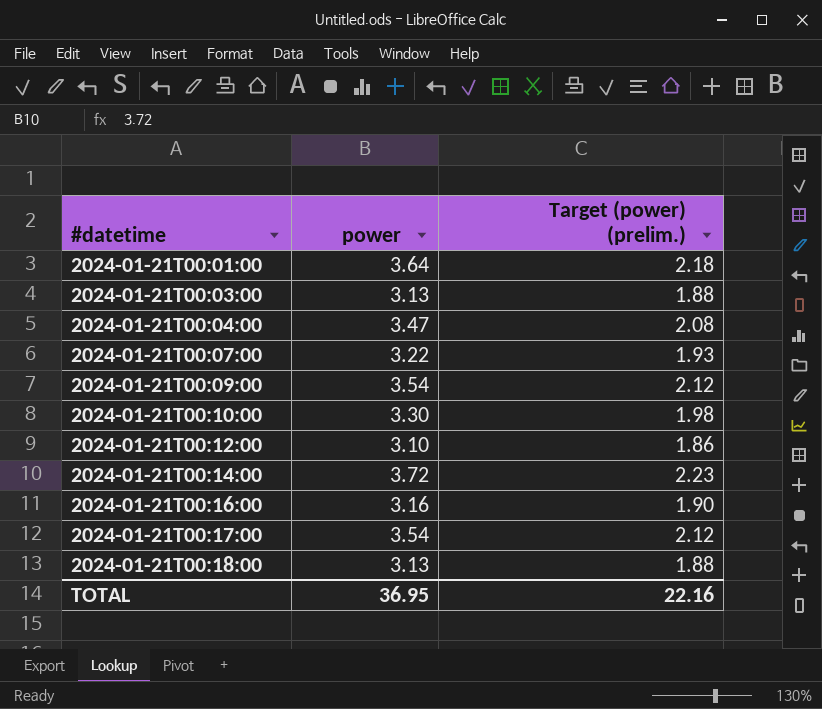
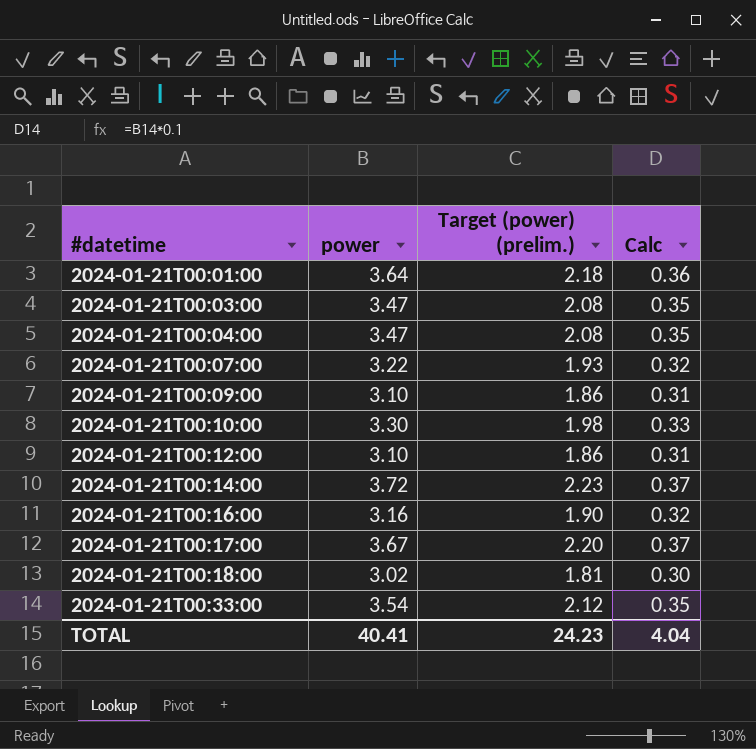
column Calc | formula: none -> [power] * 0.1
2024-01-21T00:03:00 | power: 3.13 -> 3.47
2024-01-21T00:03:00 | Target (power) (prelim.): 1.88 -> 2.08
2024-01-21T00:09:00 | power: 3.54 -> 3.10
2024-01-21T00:09:00 | Target (power) (prelim.): 2.12 -> 1.86
2024-01-21T00:17:00 | power: 3.54 -> 3.67
2024-01-21T00:17:00 | Target (power) (prelim.): 2.12 -> 2.20
2024-01-21T00:18:00 | power: 3.13 -> 3.02
2024-01-21T00:18:00 | Target (power) (prelim.): 1.88 -> 1.81
row 2024-01-21T00:33:00: none -> 3.54 | 2.12 | 0.35
TOTAL | power: 36.95 -> 40.41
TOTAL | Target (power) (prelim.): 22.16 -> 24.23

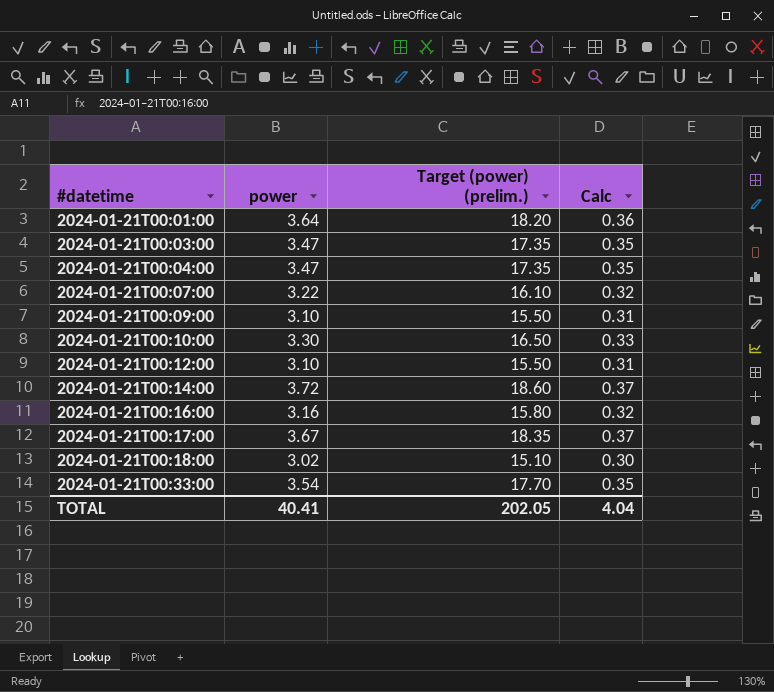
column Target (power) (prelim.) | formula: [power] * 0.6 -> [power] * 5
TOTAL | Target (power) (prelim.): 24.23 -> 202.05

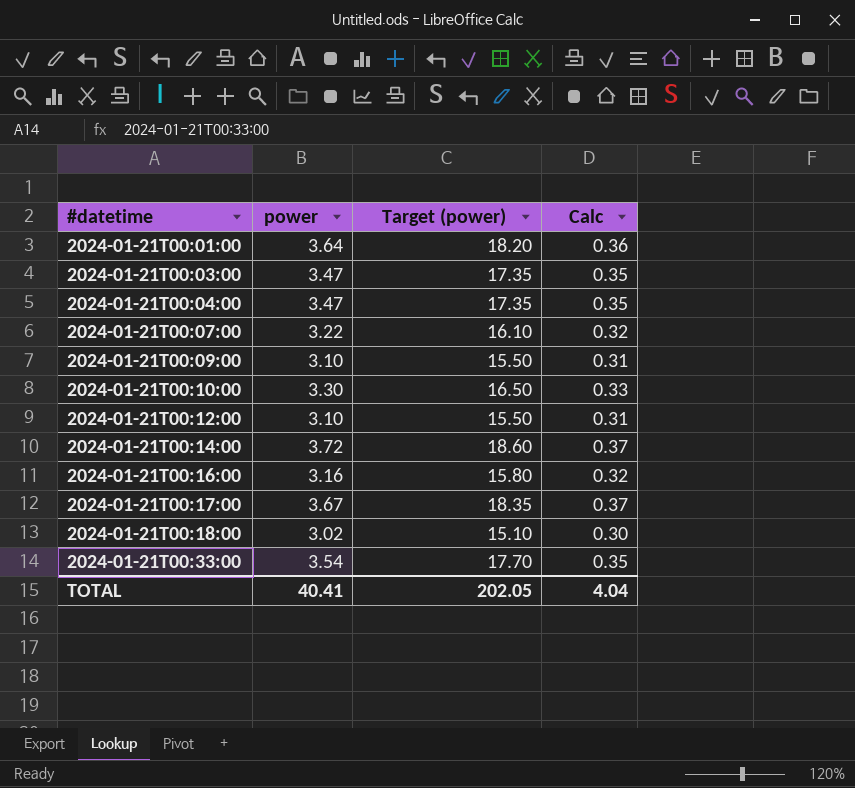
column name: Target (power) (prelim.) -> Target (power)

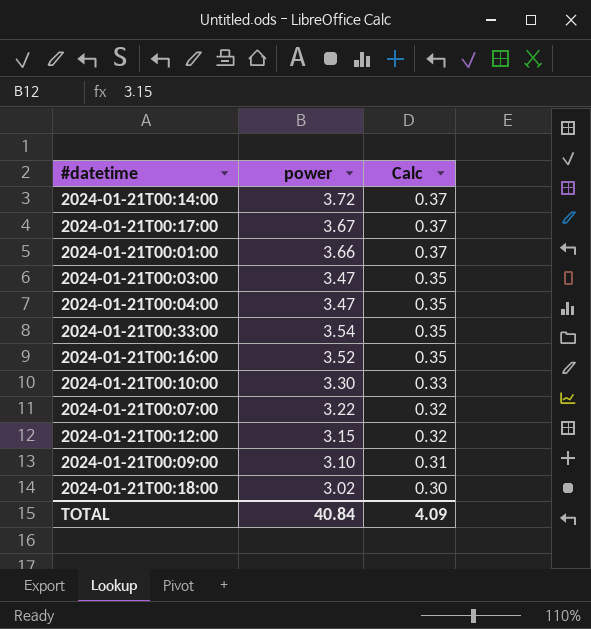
row order: #datetime ascending -> Calc descending
column Target (power) | formula: [power] * 5 -> none
2024-01-21T00:01:00 | power: 3.64 -> 3.66
2024-01-21T00:01:00 | Calc: 0.36 -> 0.37
2024-01-21T00:16:00 | power: 3.16 -> 3.52
2024-01-21T00:16:00 | Calc: 0.32 -> 0.35
2024-01-21T00:12:00 | power: 3.10 -> 3.15
2024-01-21T00:12:00 | Calc: 0.31 -> 0.32
TOTAL | power: 40.41 -> 40.84
TOTAL | Calc: 4.04 -> 4.09

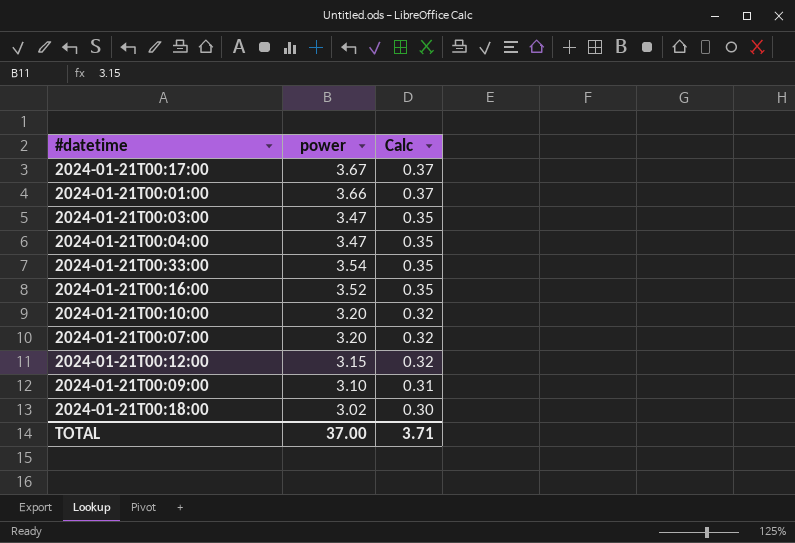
row 2024-01-21T00:14:00: 3.72 | 0.37 -> none
2024-01-21T00:10:00 | power: 3.30 -> 3.20
2024-01-21T00:10:00 | Calc: 0.33 -> 0.32
2024-01-21T00:07:00 | power: 3.22 -> 3.20
TOTAL | power: 40.84 -> 37.00
TOTAL | Calc: 4.09 -> 3.71

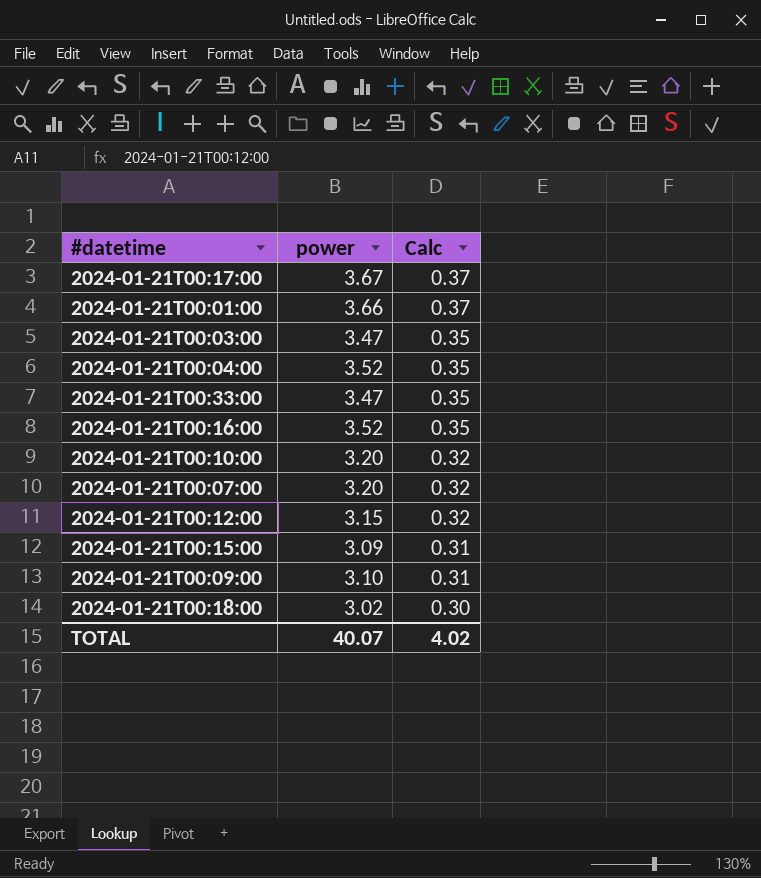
2024-01-21T00:04:00 | power: 3.47 -> 3.52
2024-01-21T00:33:00 | power: 3.54 -> 3.47
row 2024-01-21T00:15:00: none -> 3.09 | 0.31
TOTAL | power: 37.00 -> 40.07
TOTAL | Calc: 3.71 -> 4.02

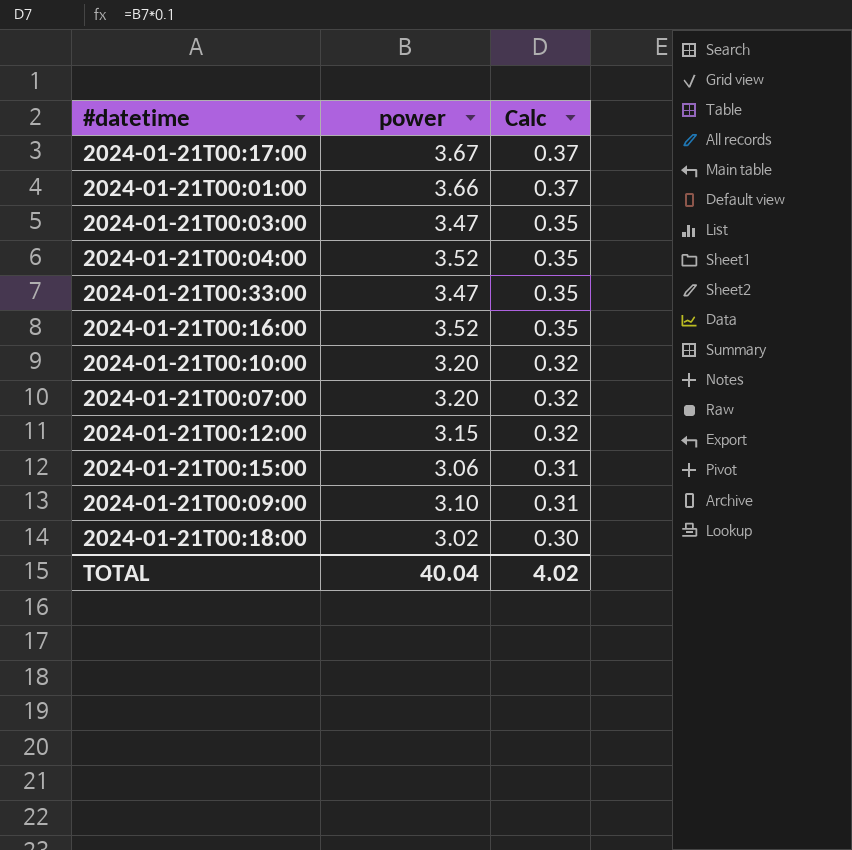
2024-01-21T00:15:00 | power: 3.09 -> 3.06
TOTAL | power: 40.07 -> 40.04

